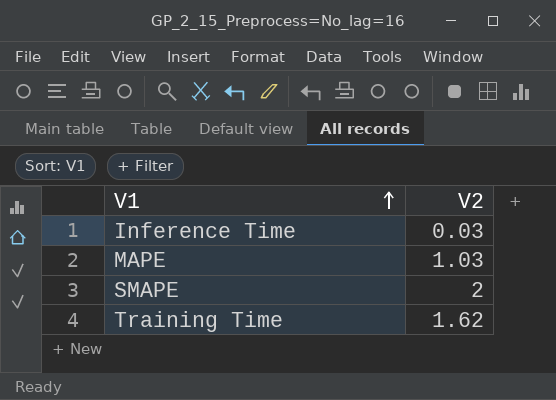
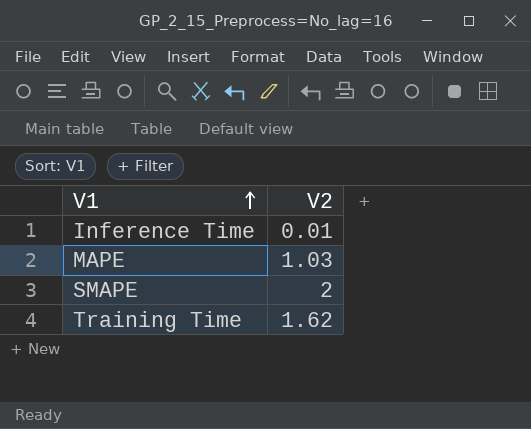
Inference Time | V2: 0.03 -> 0.01

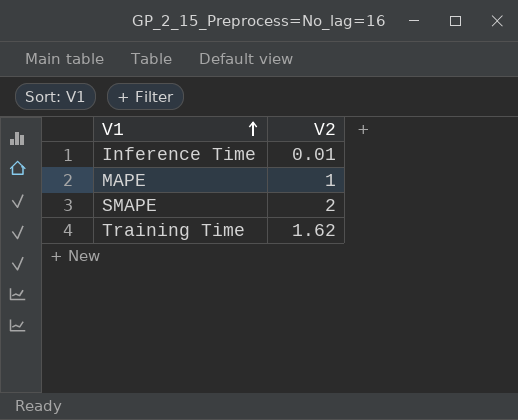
MAPE | V2: 1.03 -> 1

